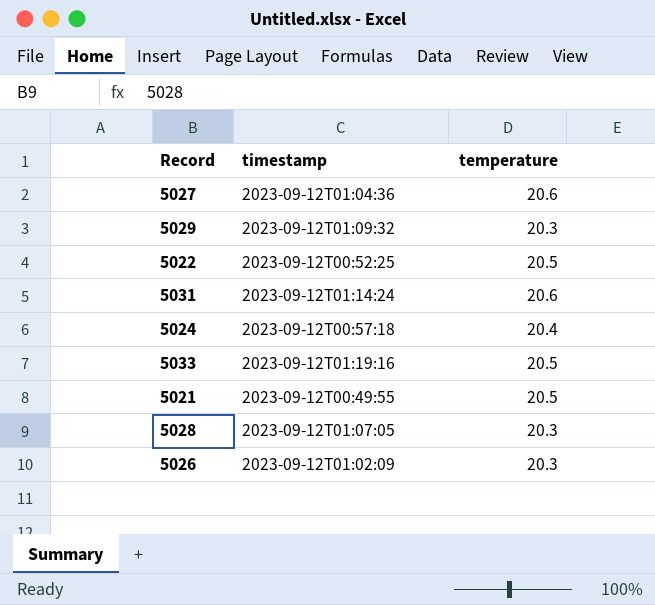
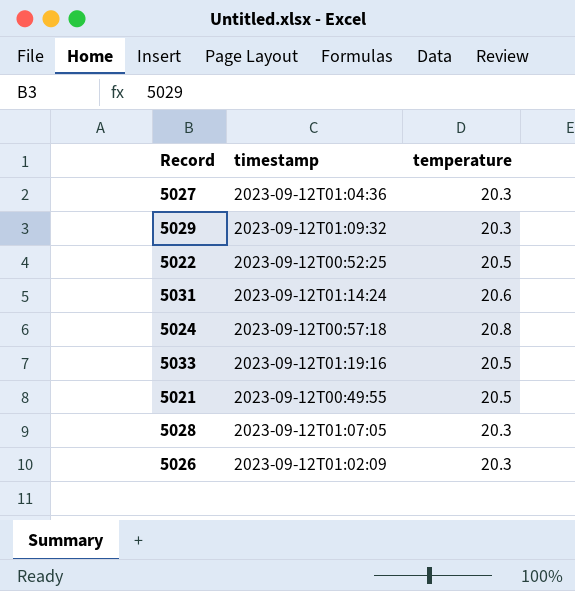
5027 | temperature: 20.6 -> 20.3
5024 | temperature: 20.4 -> 20.8

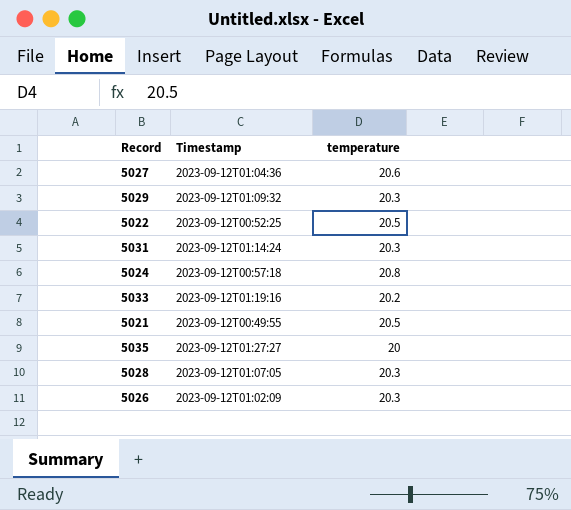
column name: timestamp -> Timestamp
5027 | temperature: 20.3 -> 20.6
5031 | temperature: 20.6 -> 20.3
5033 | temperature: 20.5 -> 20.2
row 5035: none -> 2023-09-12T01:27:27 | 20

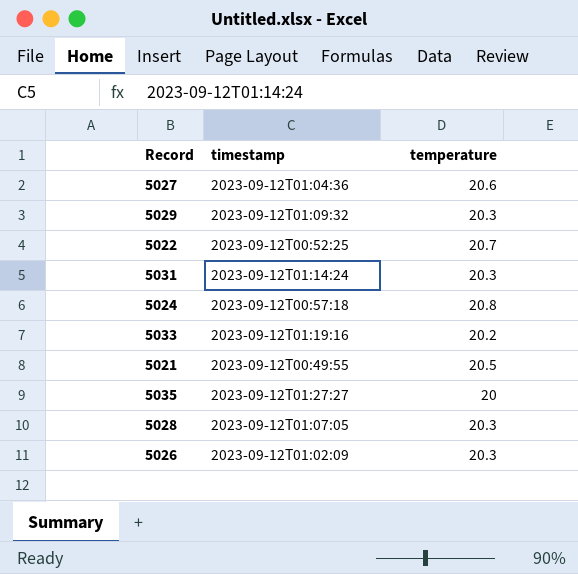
column name: Timestamp -> timestamp
5022 | temperature: 20.5 -> 20.7

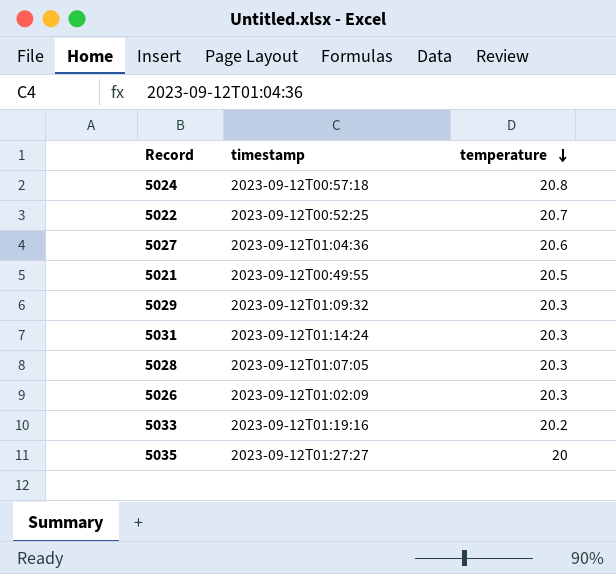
row order: none -> temperature descending

